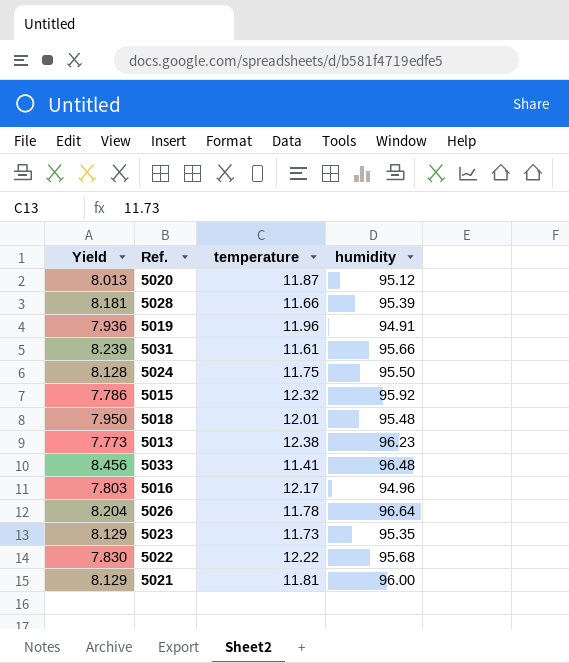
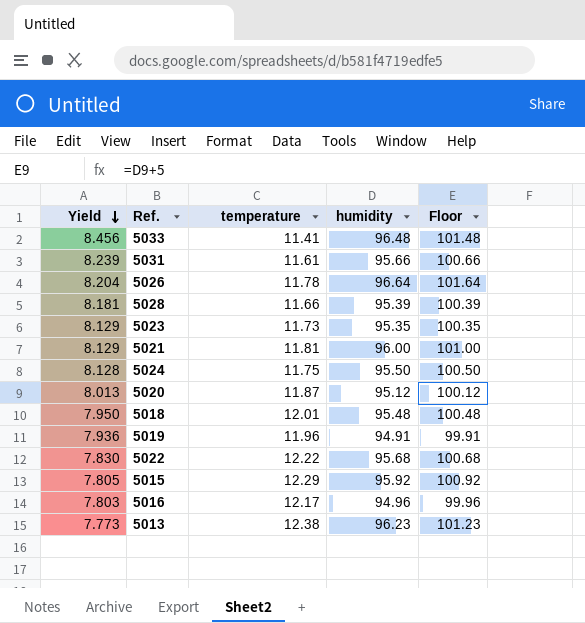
row order: none -> Yield descending
column Floor | formula: none -> [humidity] + 5
5015 | Yield: 7.786 -> 7.805
5015 | temperature: 12.32 -> 12.29

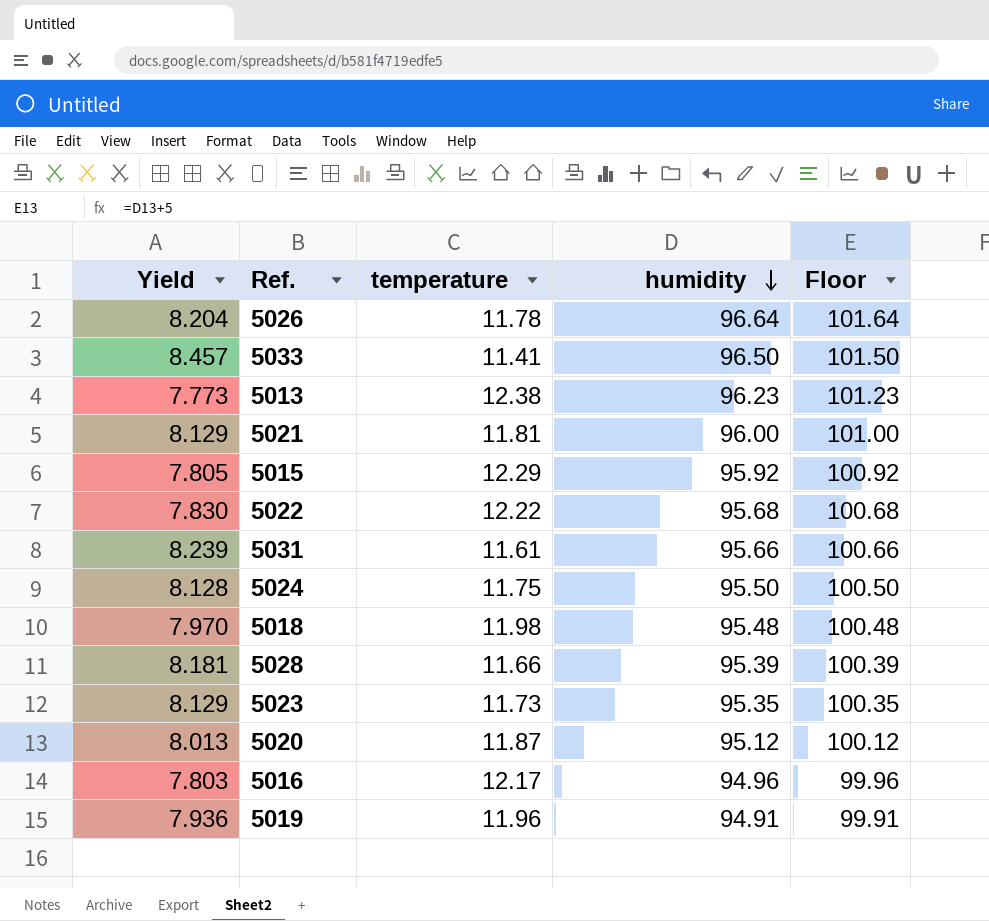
row order: Yield descending -> humidity descending
5033 | Yield: 8.456 -> 8.457
5033 | humidity: 96.48 -> 96.50
5033 | Floor: 101.48 -> 101.50
5018 | Yield: 7.950 -> 7.970
5018 | temperature: 12.01 -> 11.98

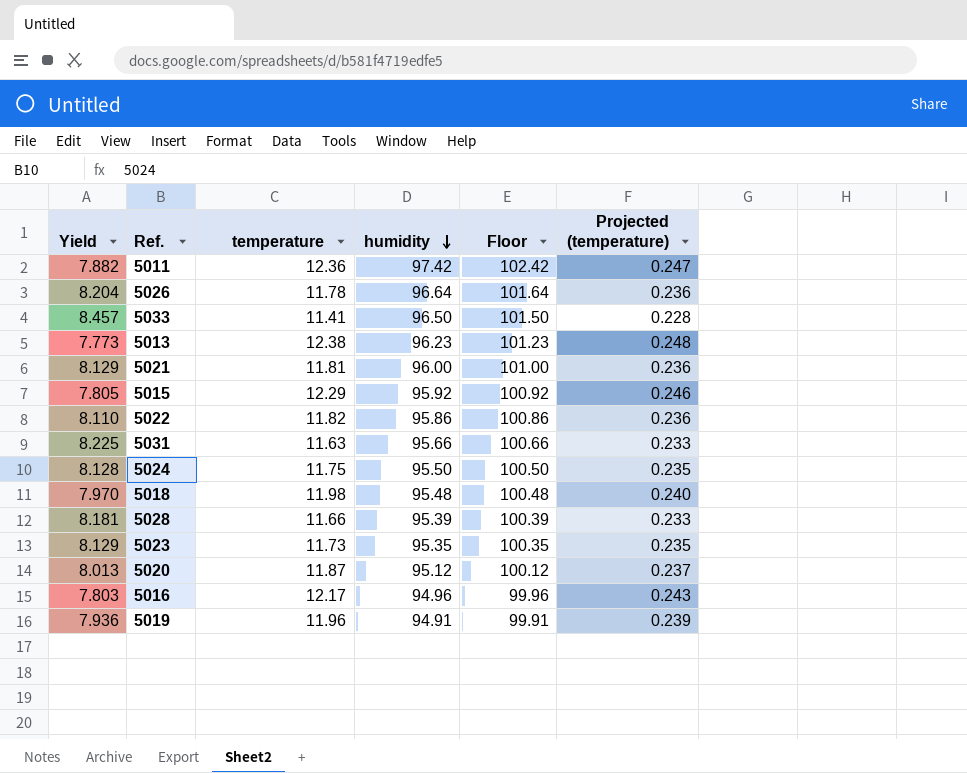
column Projected (temperature) | formula: none -> [temperature] * 0.02
row 5011: none -> 7.882 | 12.36 | 97.42 | 102.42 | 0.247
5022 | Yield: 7.830 -> 8.110
5022 | temperature: 12.22 -> 11.82
5022 | humidity: 95.68 -> 95.86
5022 | Floor: 100.68 -> 100.86
5031 | Yield: 8.239 -> 8.225
5031 | temperature: 11.61 -> 11.63

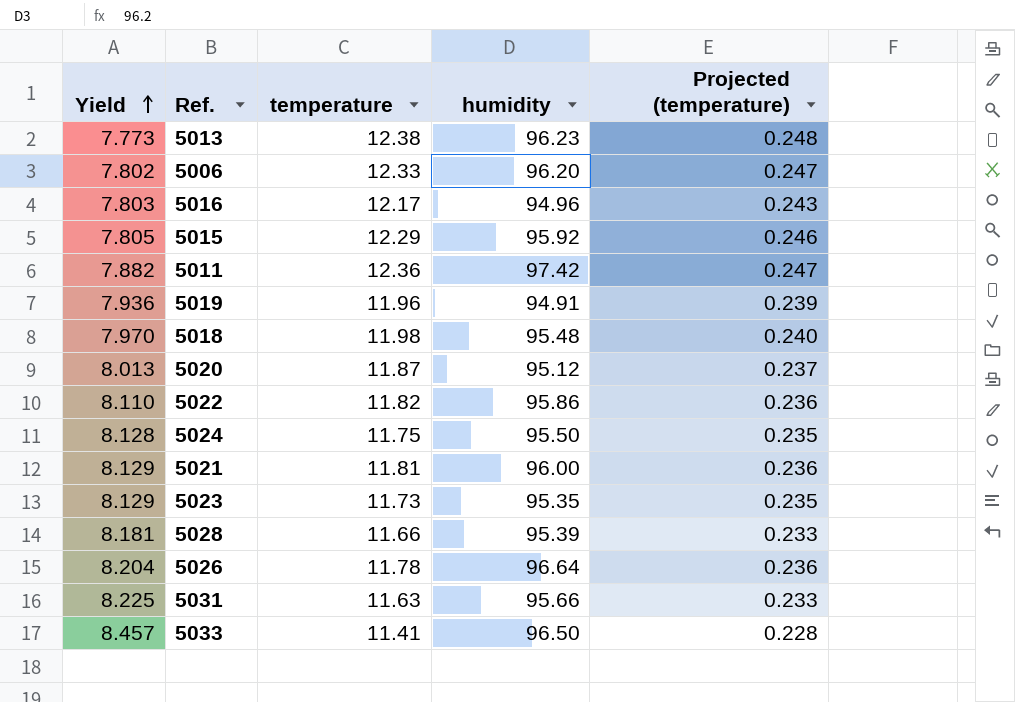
row order: humidity descending -> Yield ascending
column Floor | formula: [humidity] + 5 -> none
row 5006: none -> 7.802 | 12.33 | 96.20 | 0.247

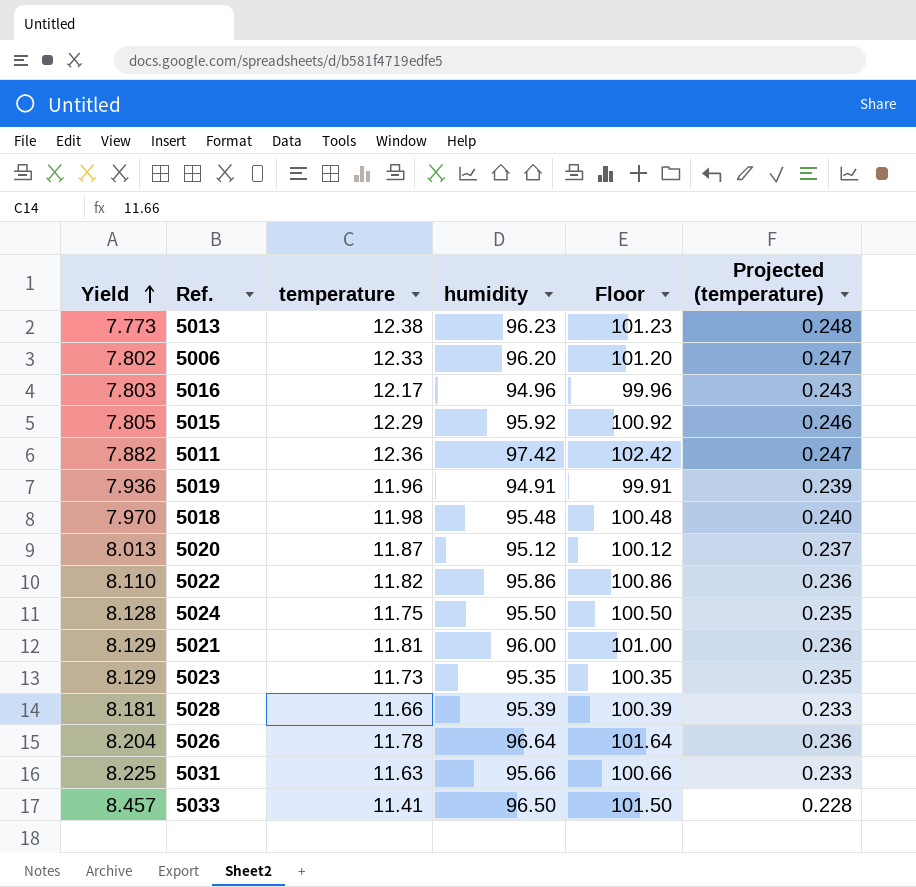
column Floor | formula: none -> [humidity] + 5

